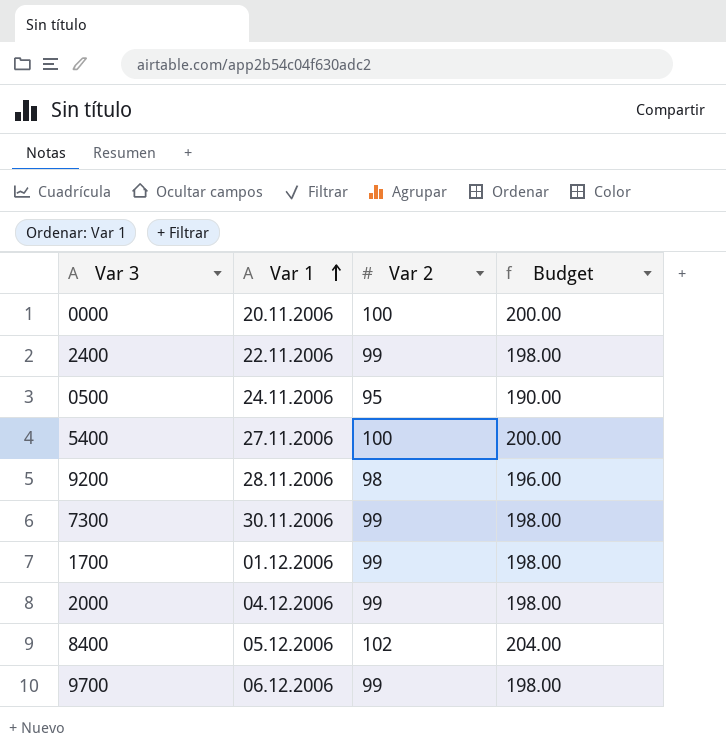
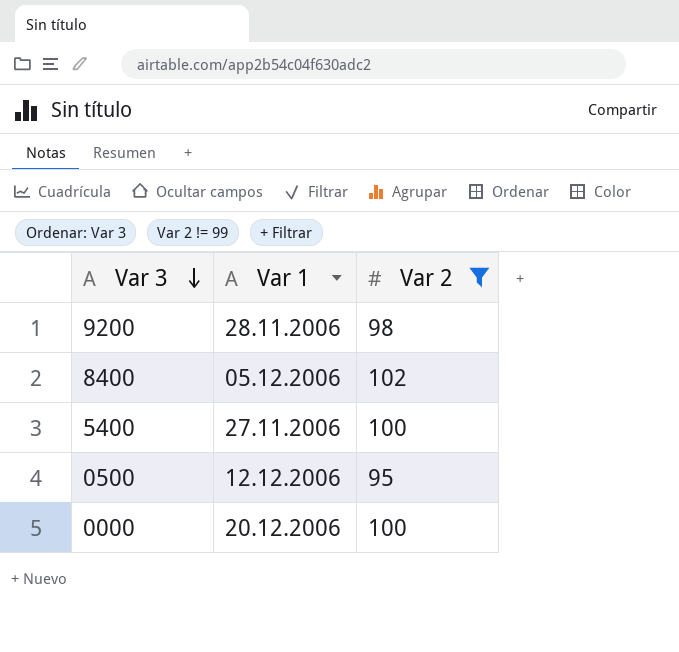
filter: none -> Var 2 != 99
row order: Var 1 ascending -> Var 3 descending
column Budget | formula: [Var 2] * 2 -> none
0500 | Var 1: 24.11.2006 -> 12.12.2006
0000 | Var 1: 20.11.2006 -> 20.12.2006

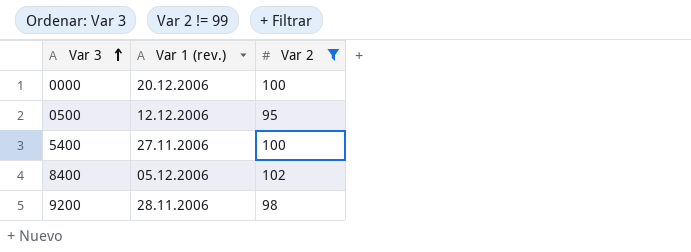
row order: Var 3 descending -> Var 3 ascending
column name: Var 1 -> Var 1 (rev.)

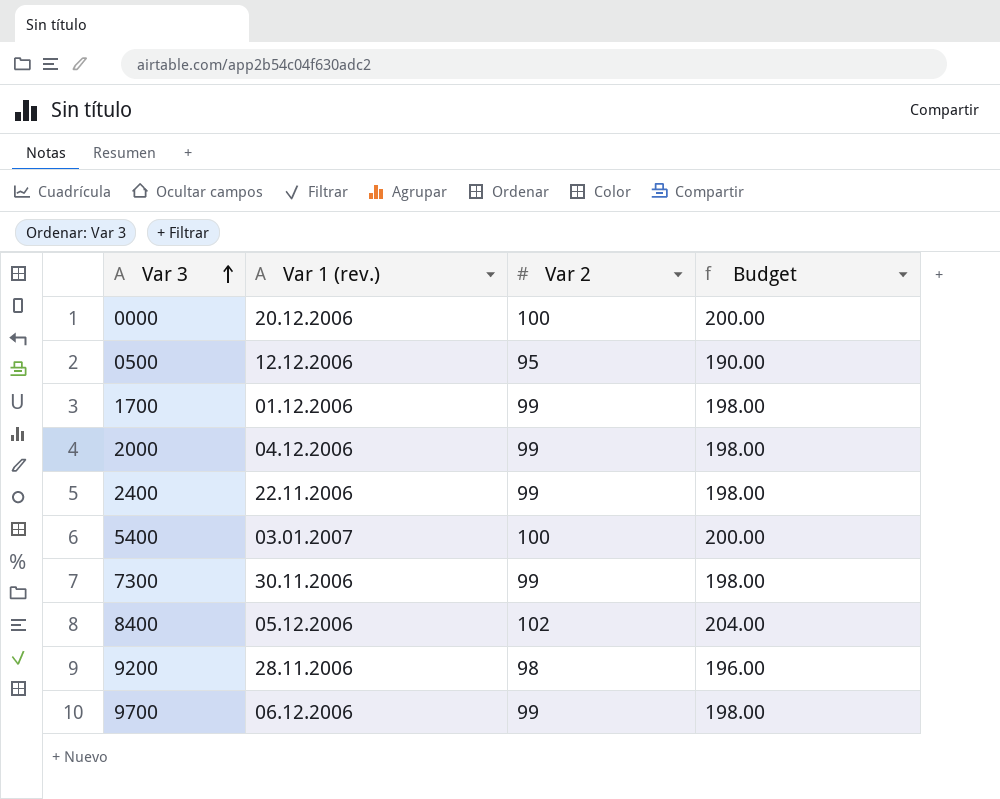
filter: Var 2 != 99 -> none
column Budget | formula: none -> [Var 2] * 2
5400 | Var 1 (rev.): 27.11.2006 -> 03.01.2007

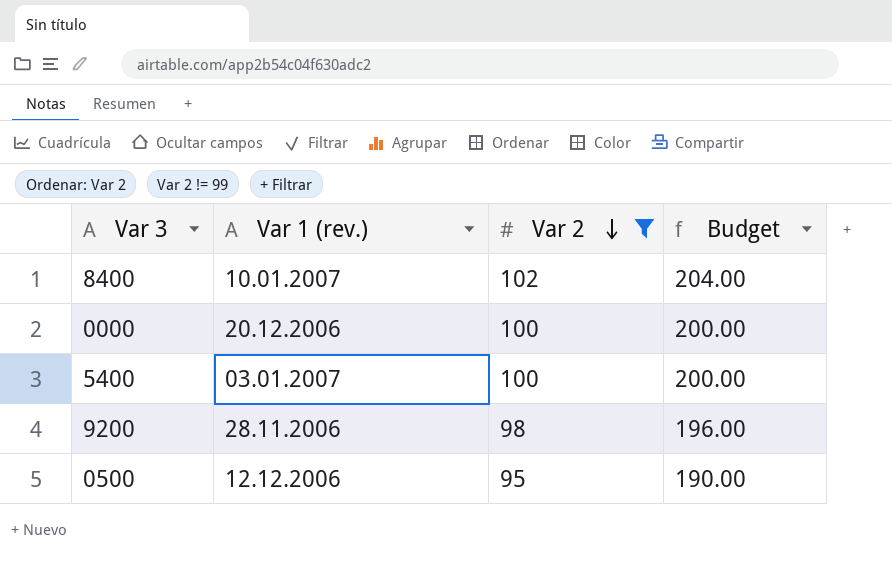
filter: none -> Var 2 != 99
row order: Var 3 ascending -> Var 2 descending
8400 | Var 1 (rev.): 05.12.2006 -> 10.01.2007

